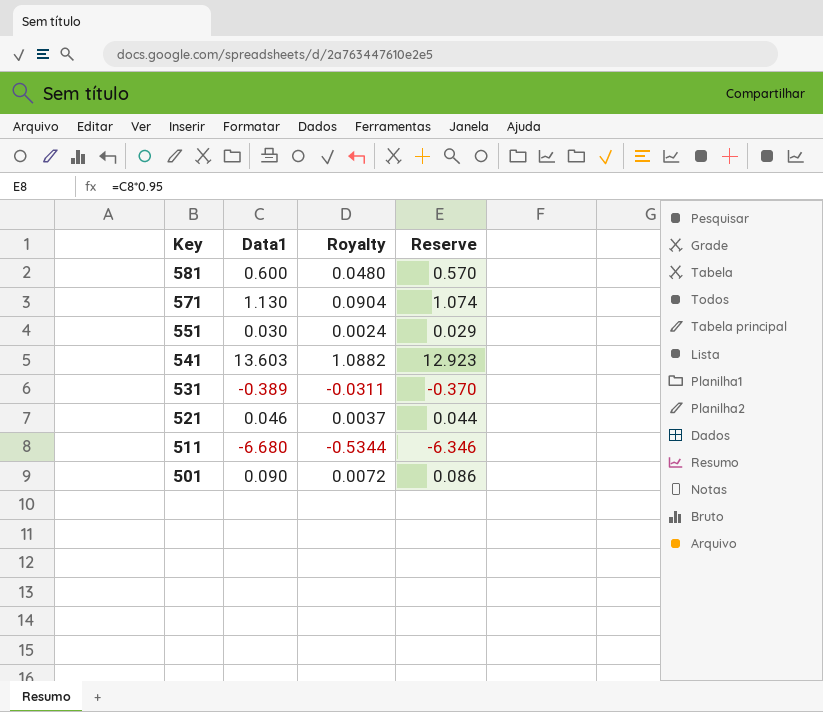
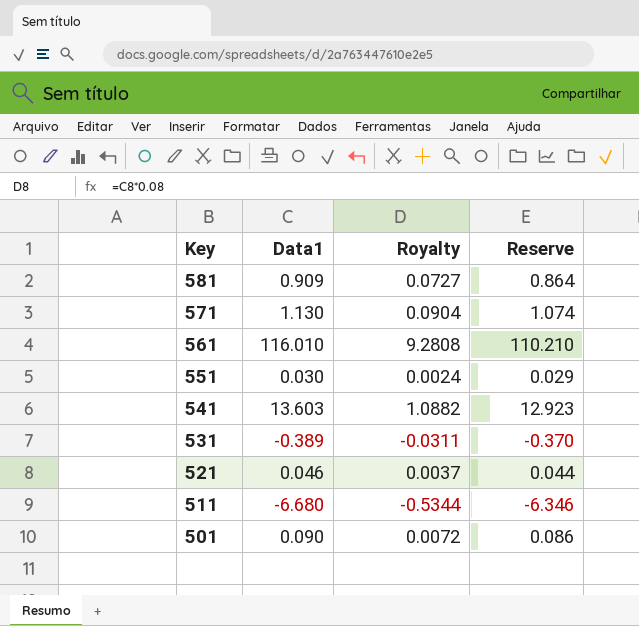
581 | Data1: 0.600 -> 0.909
581 | Royalty: 0.0480 -> 0.0727
581 | Reserve: 0.570 -> 0.864
row 561: none -> 116.010 | 9.2808 | 110.210

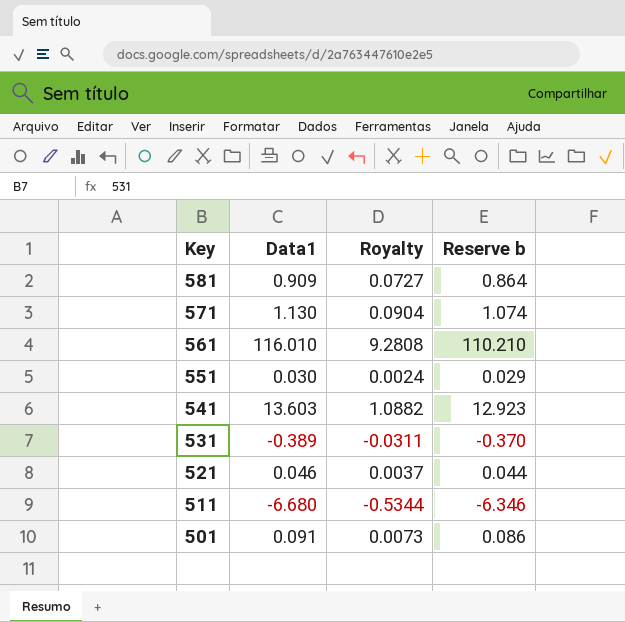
column name: Reserve -> Reserve b
501 | Data1: 0.090 -> 0.091
501 | Royalty: 0.0072 -> 0.0073

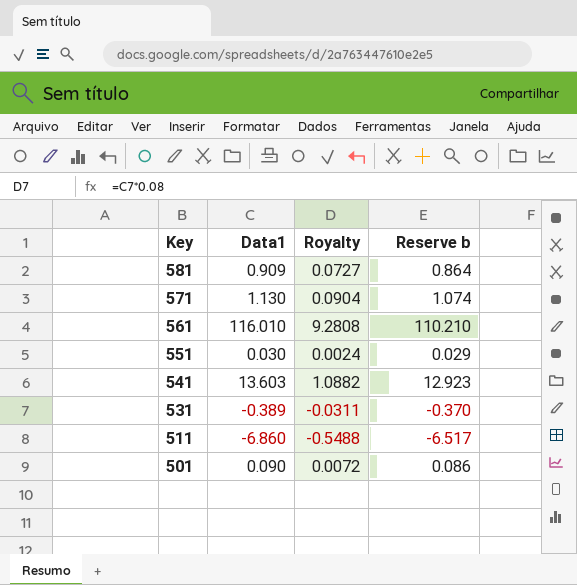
row 521: 0.046 | 0.0037 | 0.044 -> none
511 | Data1: -6.680 -> -6.860
511 | Royalty: -0.5344 -> -0.5488
511 | Reserve b: -6.346 -> -6.517
501 | Data1: 0.091 -> 0.090
501 | Royalty: 0.0073 -> 0.0072

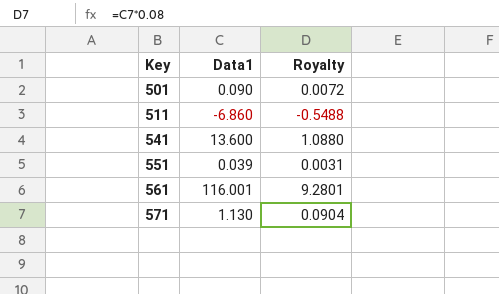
row order: Key descending -> Key ascending
column Reserve b | formula: [Data1] * 0.95 -> none
row 581: 0.909 | 0.0727 | 0.864 -> none
row 531: -0.389 | -0.0311 | -0.370 -> none
541 | Data1: 13.603 -> 13.600
541 | Royalty: 1.0882 -> 1.0880
551 | Data1: 0.030 -> 0.039
551 | Royalty: 0.0024 -> 0.0031
561 | Data1: 116.010 -> 116.001
561 | Royalty: 9.2808 -> 9.2801

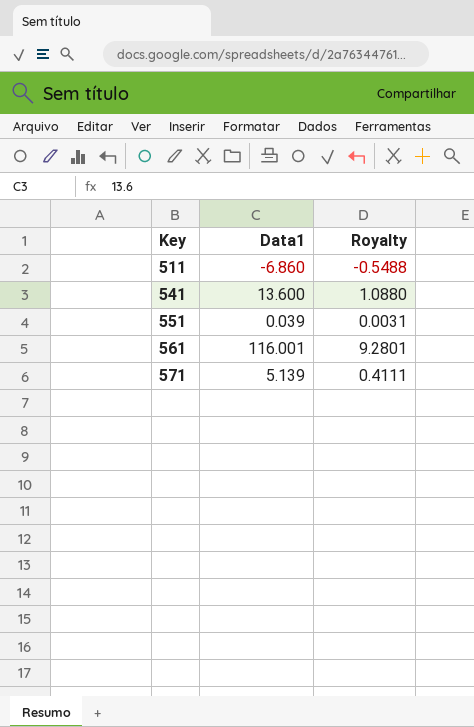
row 501: 0.090 | 0.0072 -> none
571 | Data1: 1.130 -> 5.139
571 | Royalty: 0.0904 -> 0.4111

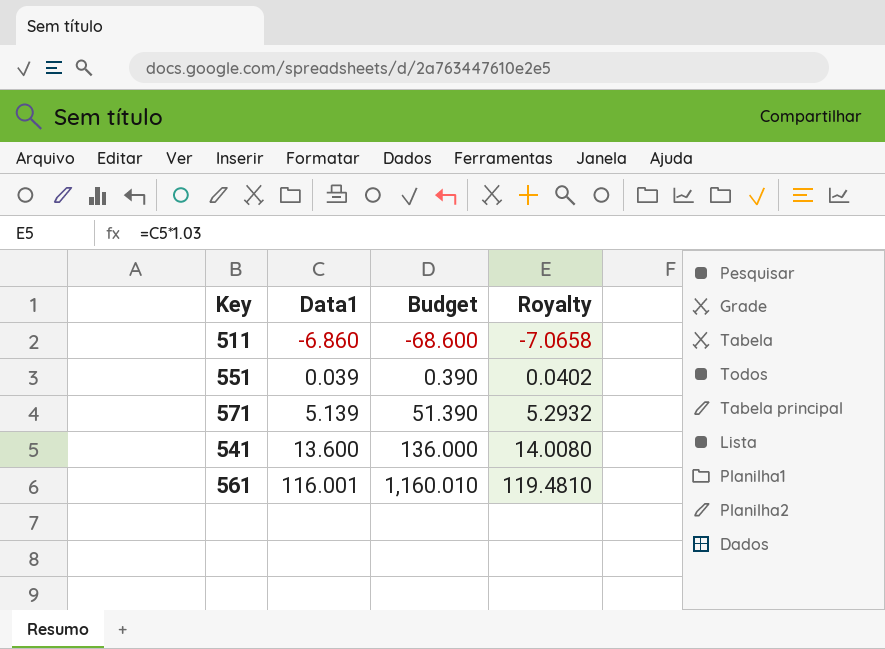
row order: Key ascending -> Data1 ascending
column Budget | formula: none -> [Data1] * 10
column Royalty | formula: [Data1] * 0.08 -> [Data1] * 1.03

